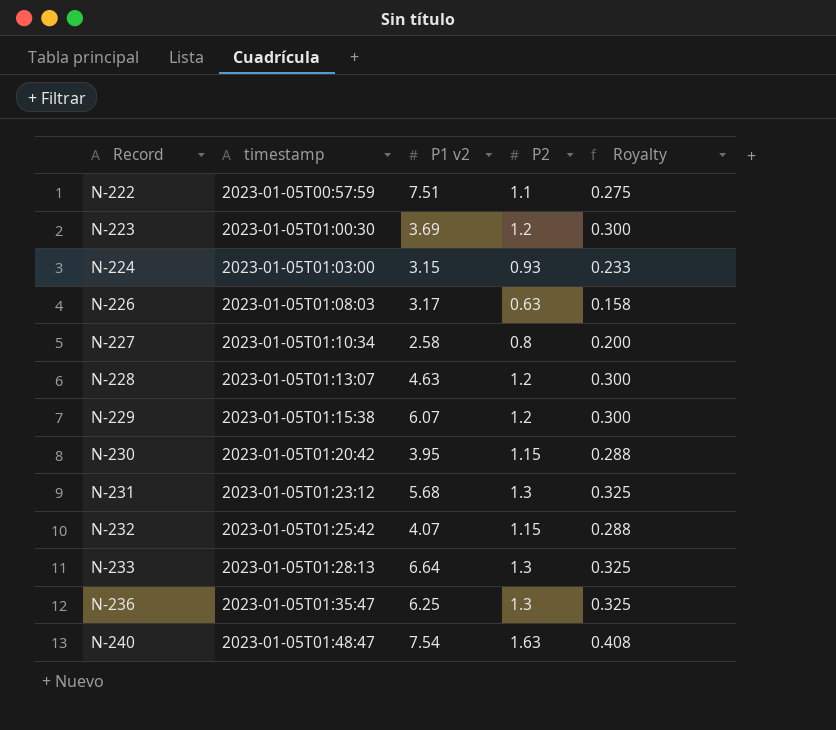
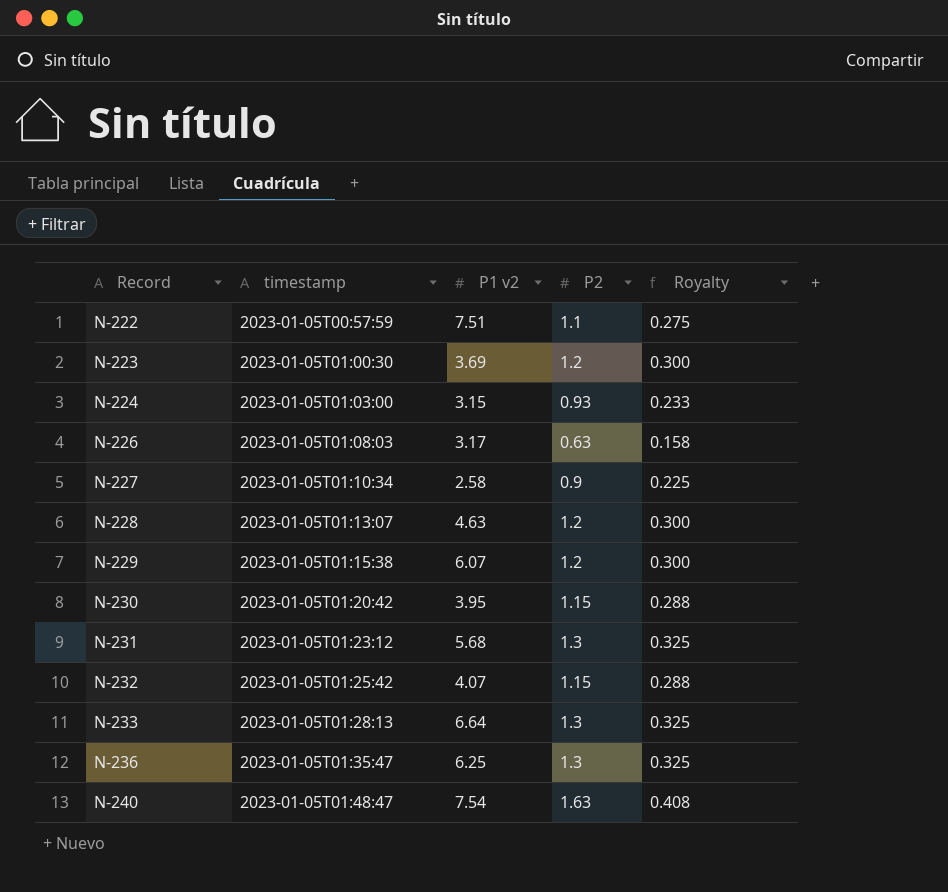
N-227 | P2: 0.8 -> 0.9
N-227 | Royalty: 0.200 -> 0.225

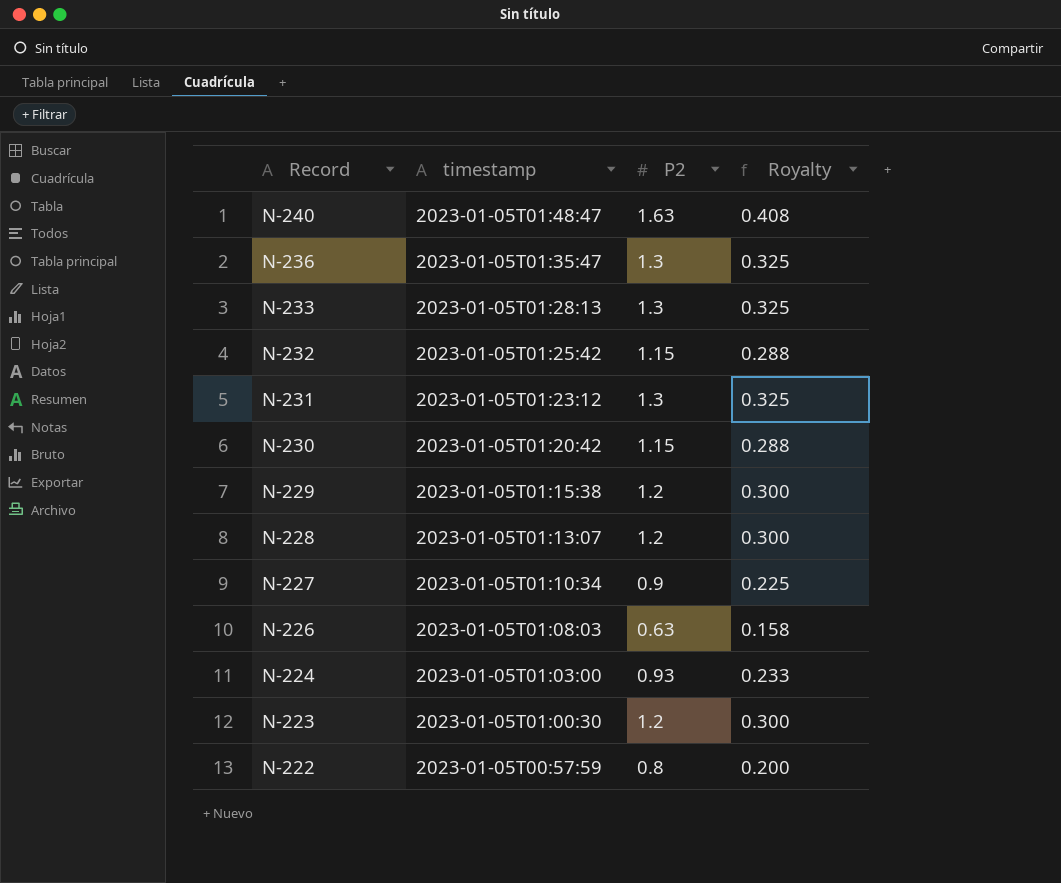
row order: Record ascending -> Record descending
column P1 v2 | position: 3 -> none
N-222 | P2: 1.1 -> 0.8
N-222 | Royalty: 0.275 -> 0.200

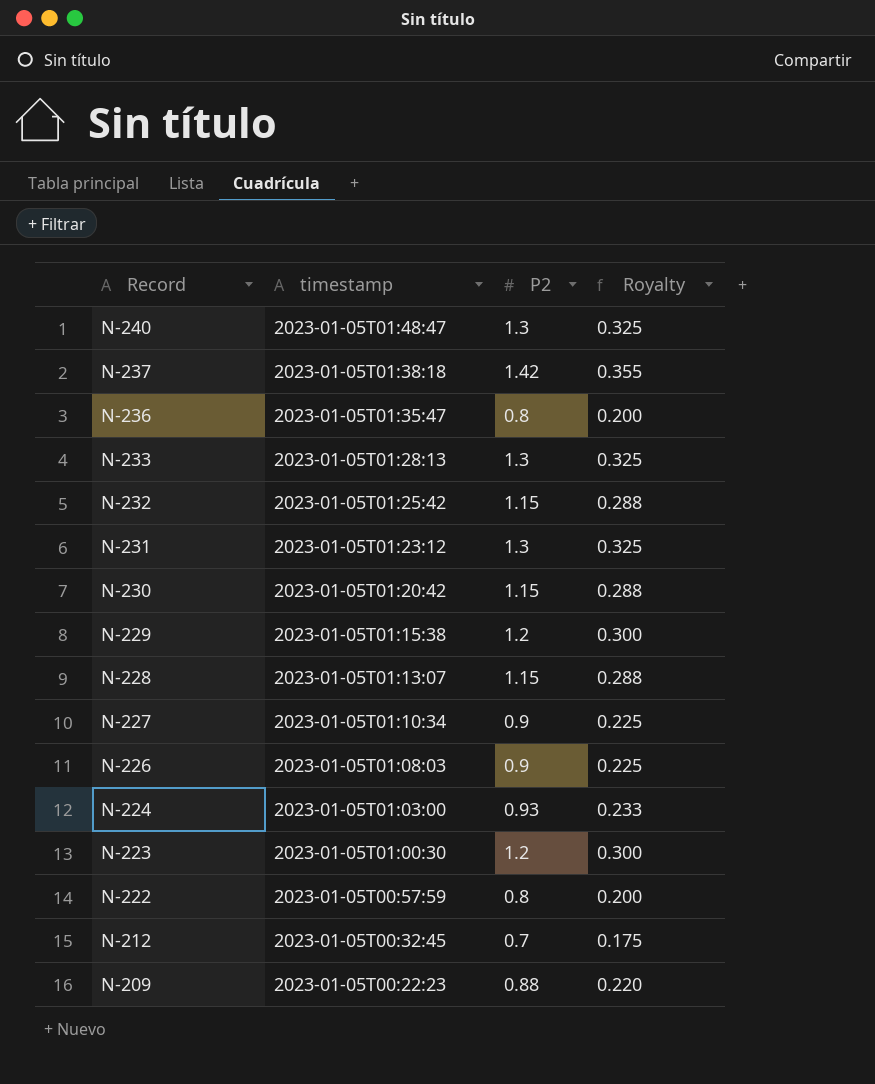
N-240 | P2: 1.63 -> 1.3
N-240 | Royalty: 0.408 -> 0.325
row N-237: none -> 2023-01-05T01:38:18 | 1.42 | 0.355
N-236 | P2: 1.3 -> 0.8
N-236 | Royalty: 0.325 -> 0.200
N-228 | P2: 1.2 -> 1.15
N-228 | Royalty: 0.300 -> 0.288
N-226 | P2: 0.63 -> 0.9
N-226 | Royalty: 0.158 -> 0.225
row N-212: none -> 2023-01-05T00:32:45 | 0.7 | 0.175
row N-209: none -> 2023-01-05T00:22:23 | 0.88 | 0.220

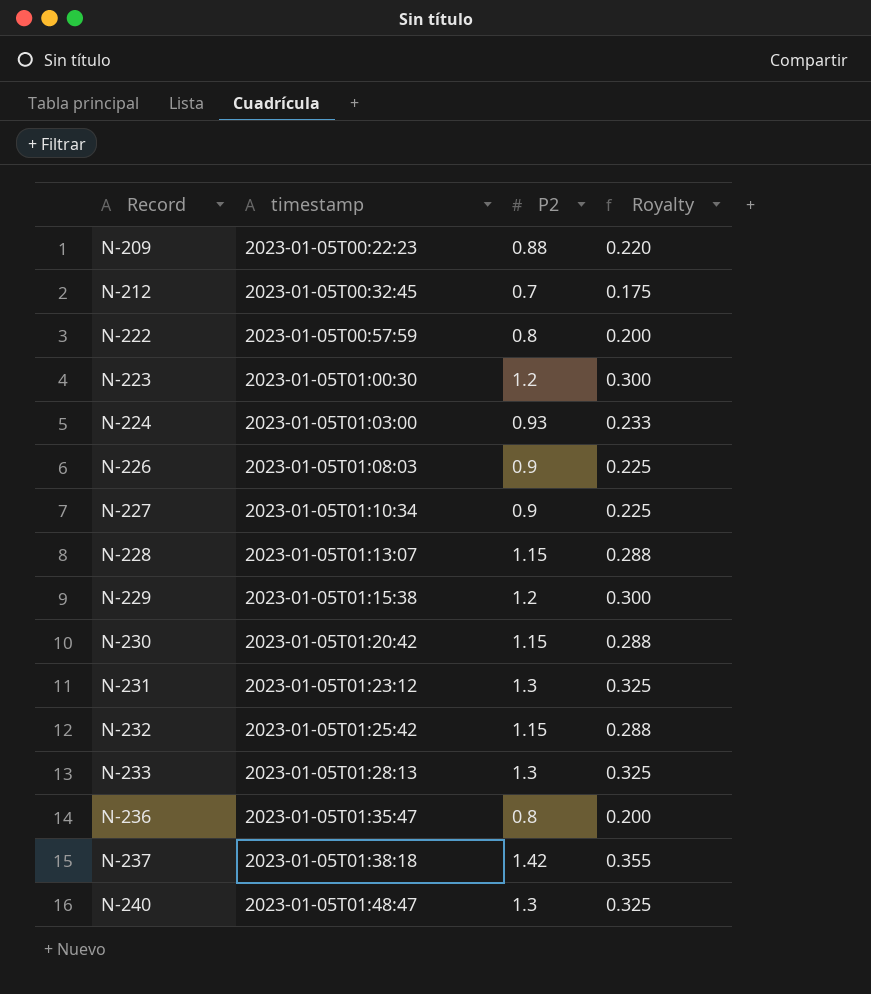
row order: Record descending -> Record ascending

